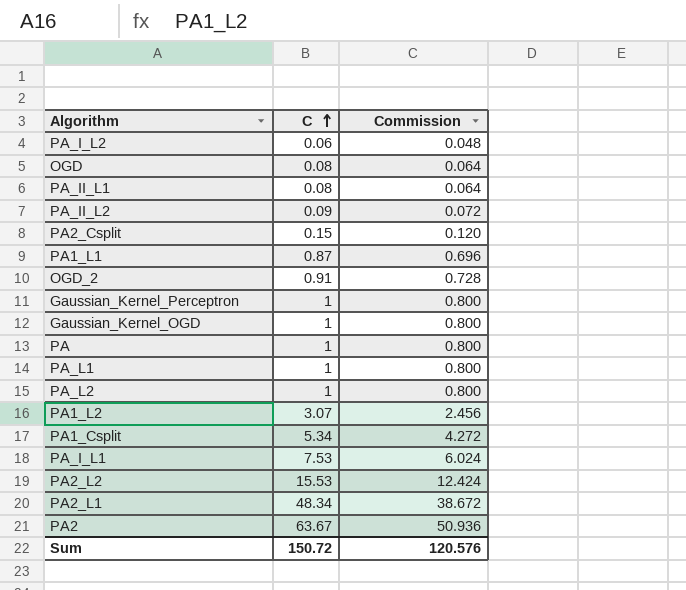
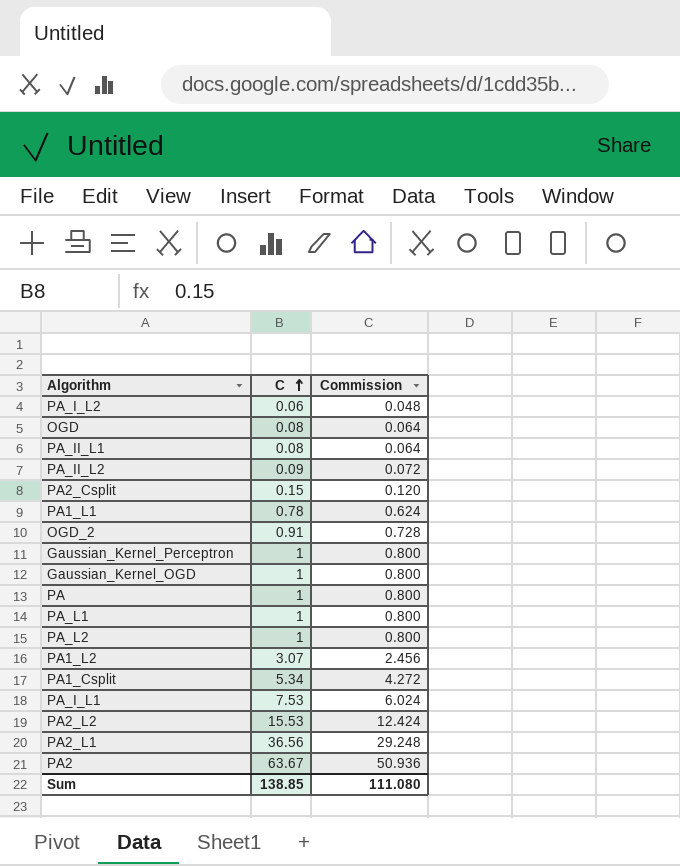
PA1_L1 | C: 0.87 -> 0.78
PA1_L1 | Commission: 0.696 -> 0.624
PA2_L1 | C: 48.34 -> 36.56
PA2_L1 | Commission: 38.672 -> 29.248
Sum | C: 150.72 -> 138.85
Sum | Commission: 120.576 -> 111.080

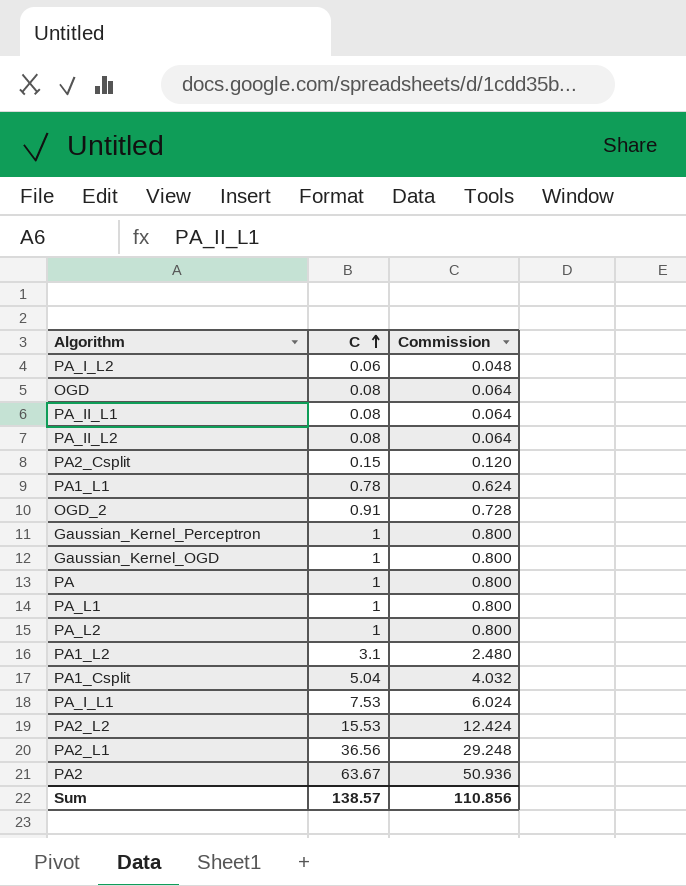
PA_II_L2 | C: 0.09 -> 0.08
PA_II_L2 | Commission: 0.072 -> 0.064
PA1_L2 | C: 3.07 -> 3.1
PA1_L2 | Commission: 2.456 -> 2.480
PA1_Csplit | C: 5.34 -> 5.04
PA1_Csplit | Commission: 4.272 -> 4.032
Sum | C: 138.85 -> 138.57
Sum | Commission: 111.080 -> 110.856

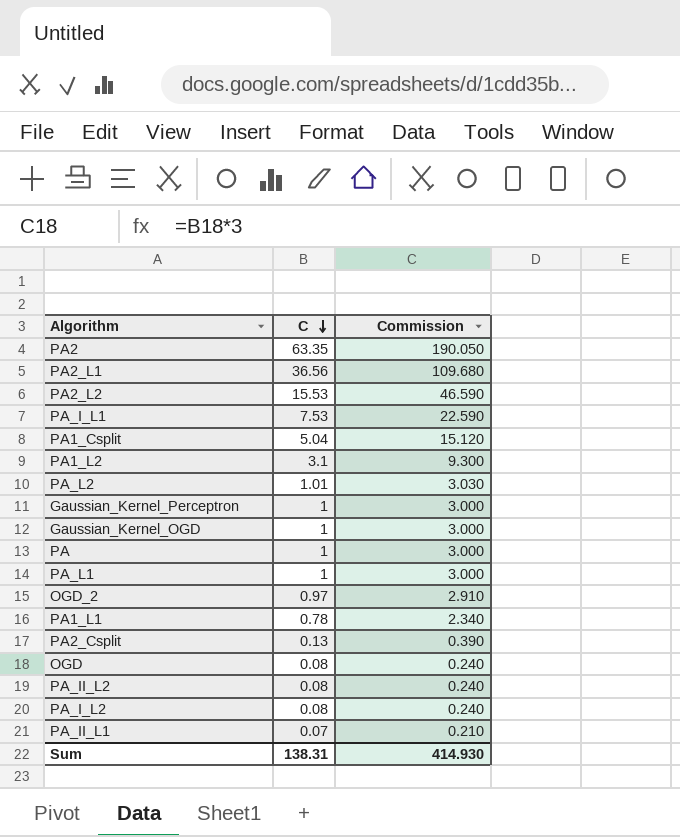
row order: C ascending -> C descending
column Commission | formula: [C] * 0.8 -> [C] * 3
PA2 | C: 63.67 -> 63.35
PA_L2 | C: 1 -> 1.01
OGD_2 | C: 0.91 -> 0.97
PA2_Csplit | C: 0.15 -> 0.13
PA_I_L2 | C: 0.06 -> 0.08
PA_II_L1 | C: 0.08 -> 0.07
Sum | C: 138.57 -> 138.31
Sum | Commission: 110.856 -> 414.930

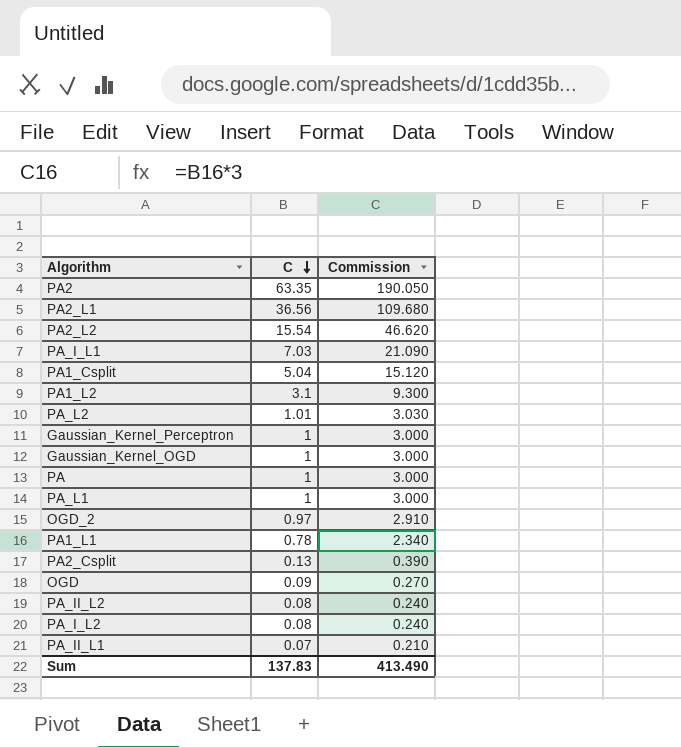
PA2_L2 | C: 15.53 -> 15.54
PA2_L2 | Commission: 46.590 -> 46.620
PA_I_L1 | C: 7.53 -> 7.03
PA_I_L1 | Commission: 22.590 -> 21.090
OGD | C: 0.08 -> 0.09
OGD | Commission: 0.240 -> 0.270
Sum | C: 138.31 -> 137.83
Sum | Commission: 414.930 -> 413.490

